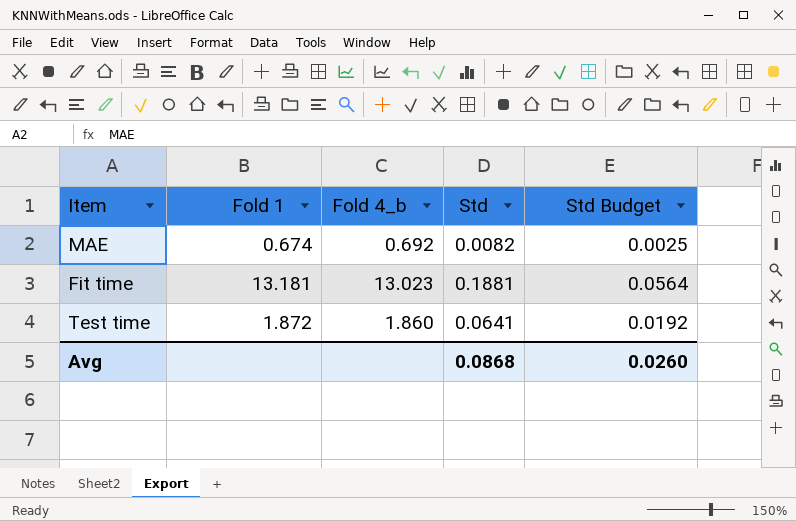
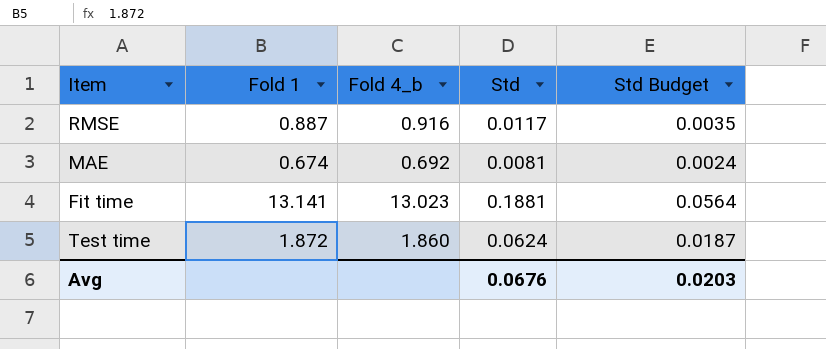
row RMSE: none -> 0.887 | 0.916 | 0.0117 | 0.0035
MAE | Std: 0.0082 -> 0.0081
MAE | Std Budget: 0.0025 -> 0.0024
Fit time | Fold 1: 13.181 -> 13.141
Test time | Std: 0.0641 -> 0.0624
Test time | Std Budget: 0.0192 -> 0.0187
Avg | Std: 0.0868 -> 0.0676
Avg | Std Budget: 0.0260 -> 0.0203

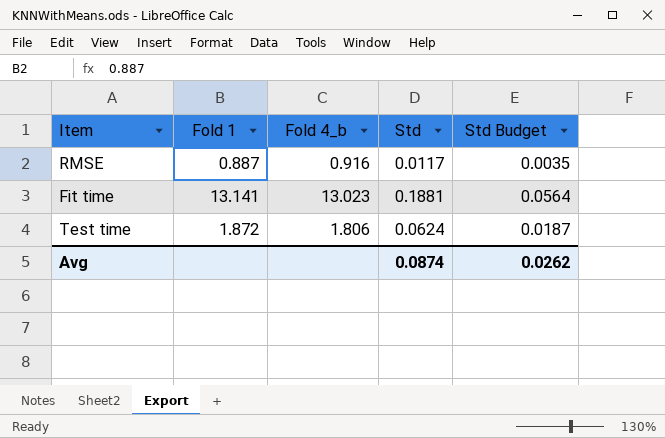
row MAE: 0.674 | 0.692 | 0.0081 | 0.0024 -> none
Test time | Fold 4_b: 1.860 -> 1.806
Avg | Std: 0.0676 -> 0.0874
Avg | Std Budget: 0.0203 -> 0.0262

